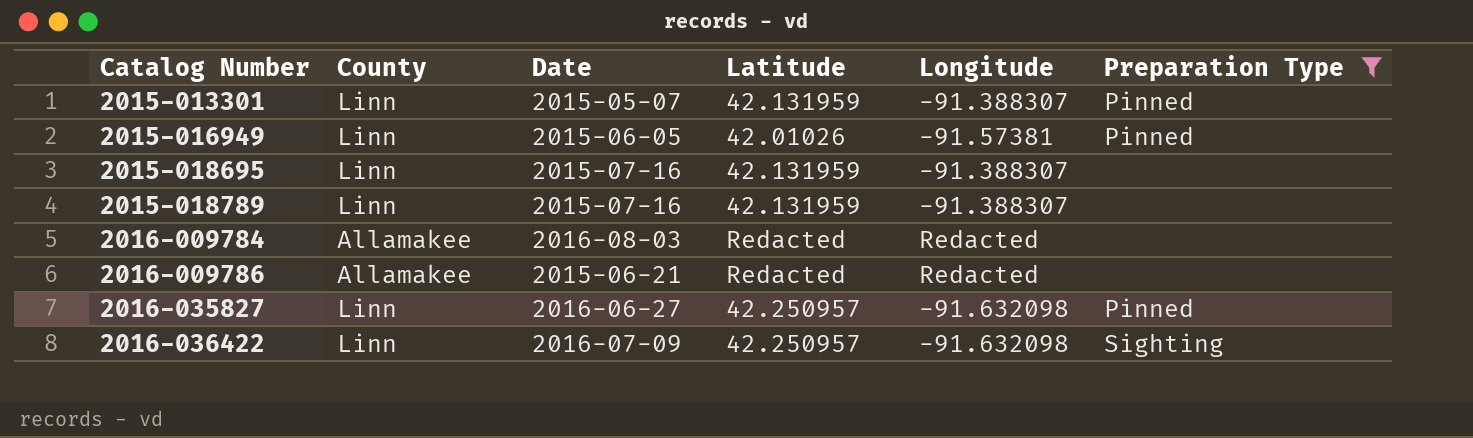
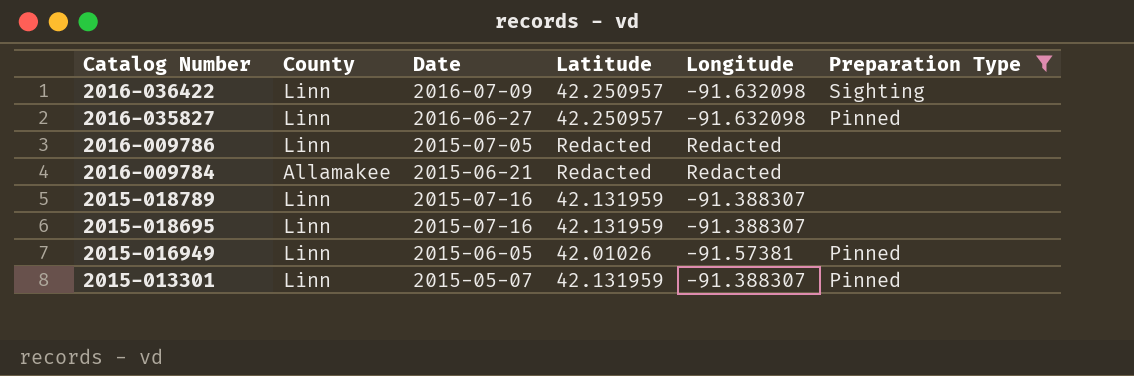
row order: Catalog Number ascending -> Catalog Number descending
2016-009786 | County: Allamakee -> Linn
2016-009786 | Date: 2015-06-21 -> 2015-07-05
2016-009784 | Date: 2016-08-03 -> 2015-06-21

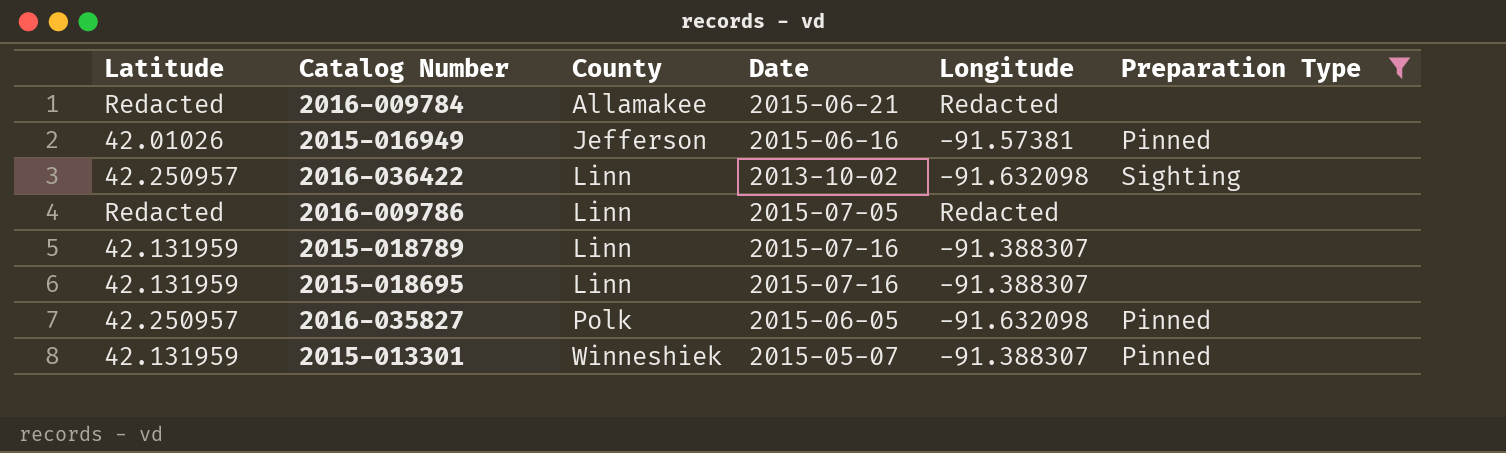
row order: Catalog Number descending -> County ascending
column Latitude | position: 4 -> 1
2015-016949 | County: Linn -> Jefferson
2015-016949 | Date: 2015-06-05 -> 2015-06-16
2016-036422 | Date: 2016-07-09 -> 2013-10-02
2016-035827 | County: Linn -> Polk
2016-035827 | Date: 2016-06-27 -> 2015-06-05
2015-013301 | County: Linn -> Winneshiek

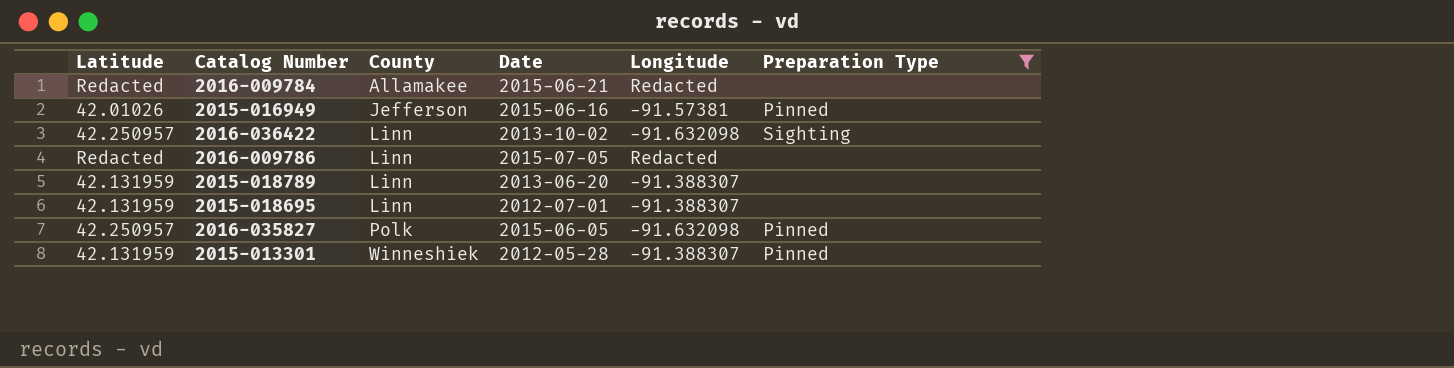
2015-018789 | Date: 2015-07-16 -> 2013-06-20
2015-018695 | Date: 2015-07-16 -> 2012-07-01
2015-013301 | Date: 2015-05-07 -> 2012-05-28

